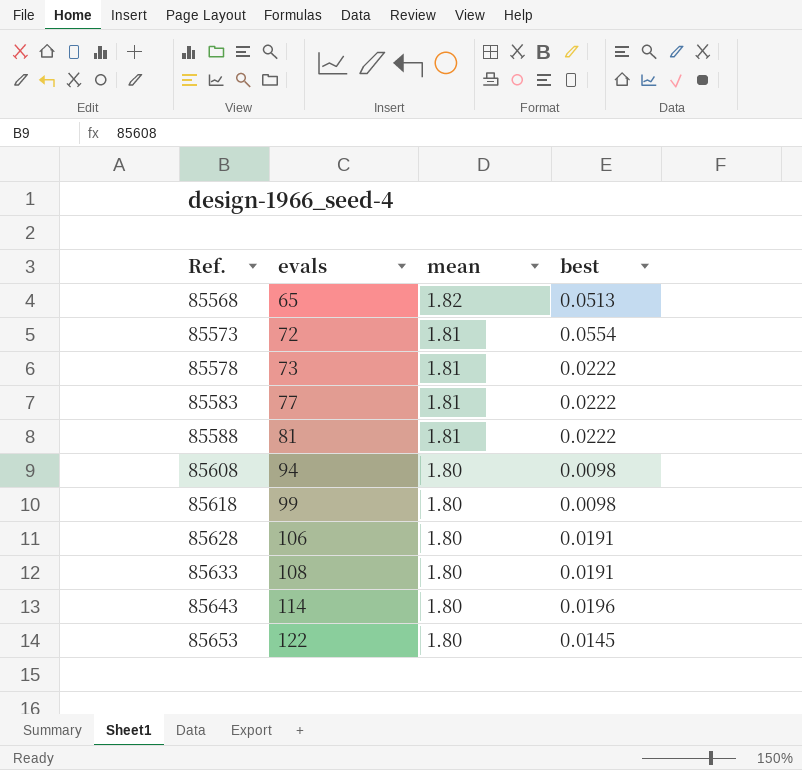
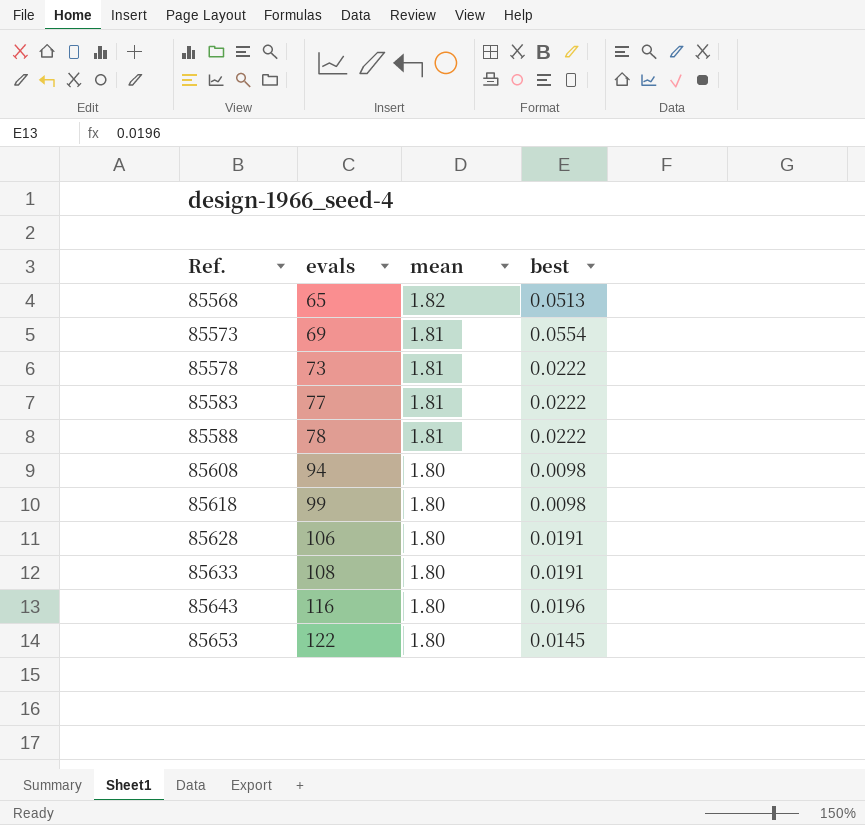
85573 | evals: 72 -> 69
85588 | evals: 81 -> 78
85643 | evals: 114 -> 116

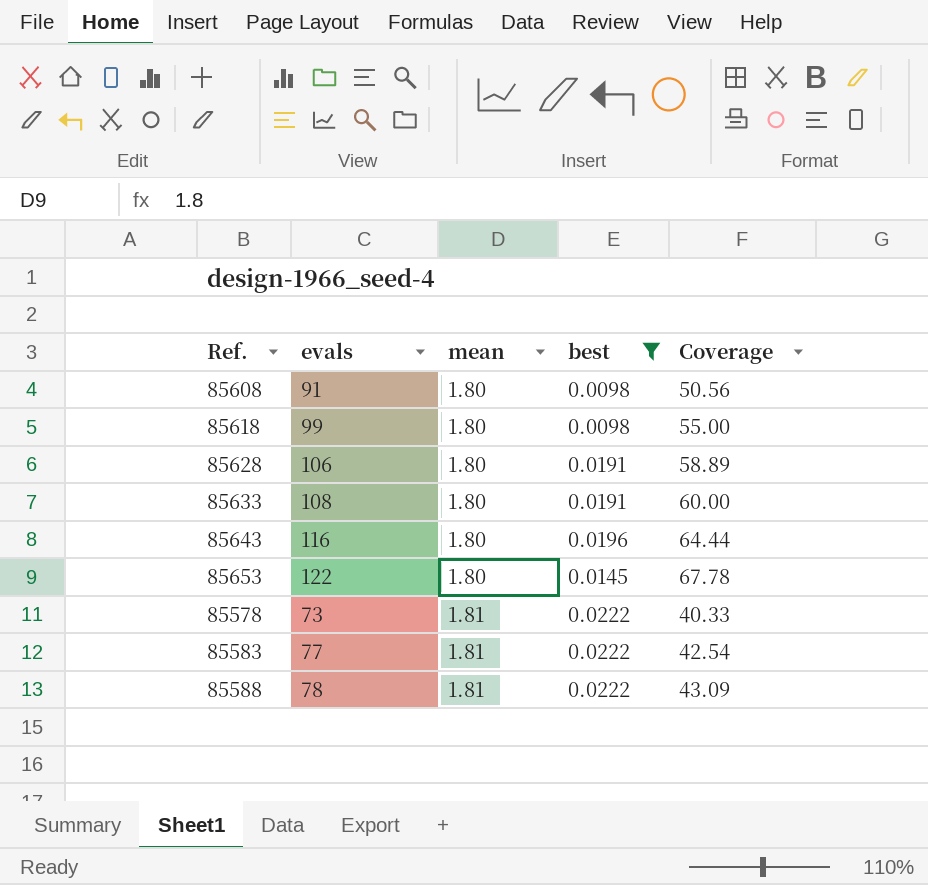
filter: none -> best <= 0.0222
row order: Ref. ascending -> mean ascending
column Coverage | formula: none -> [evals] / [mean]
85608 | evals: 94 -> 91

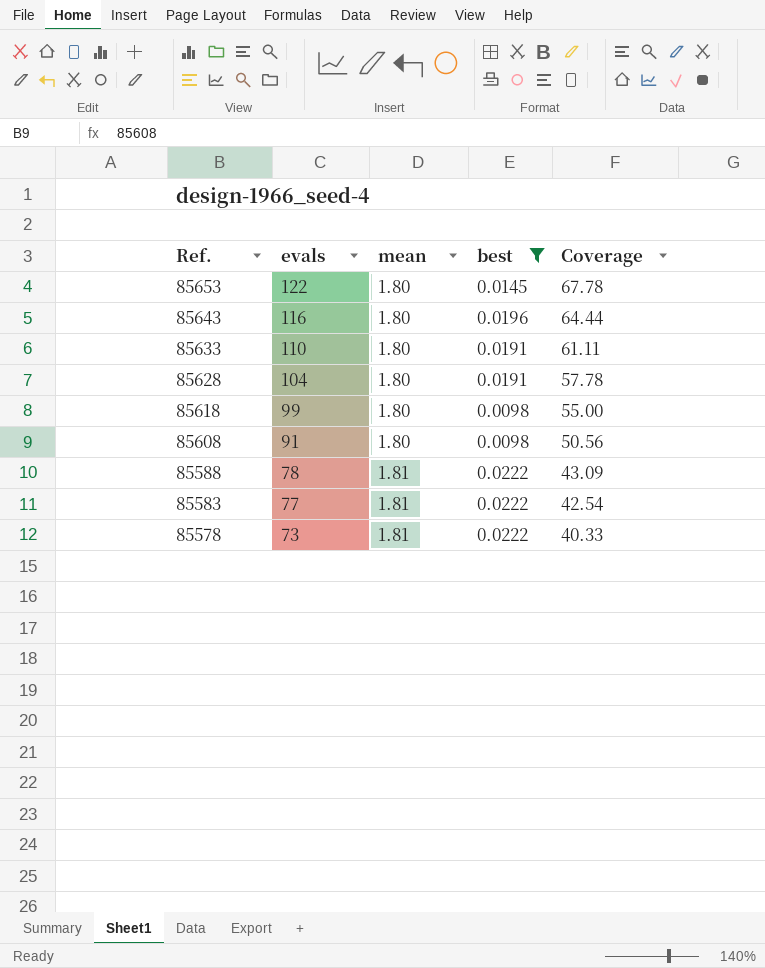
row order: mean ascending -> Ref. descending
85633 | evals: 108 -> 110
85633 | Coverage: 60.00 -> 61.11
85628 | evals: 106 -> 104
85628 | Coverage: 58.89 -> 57.78

